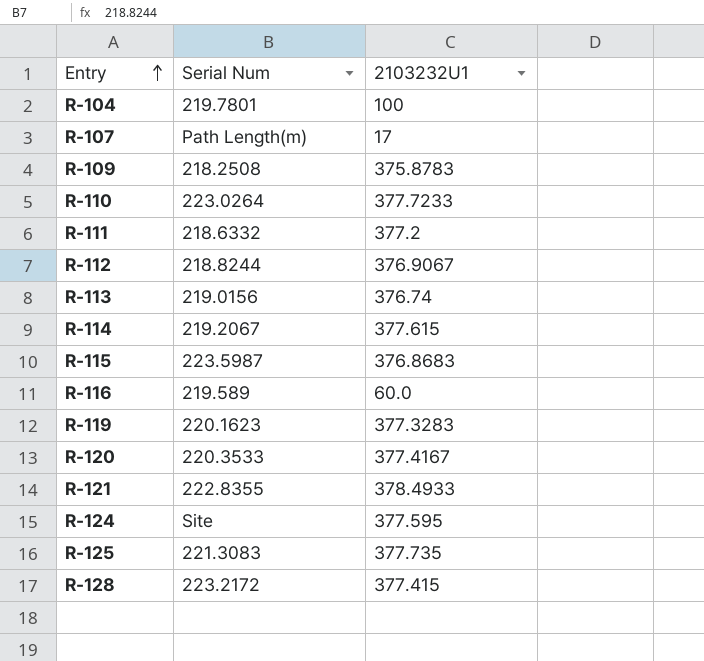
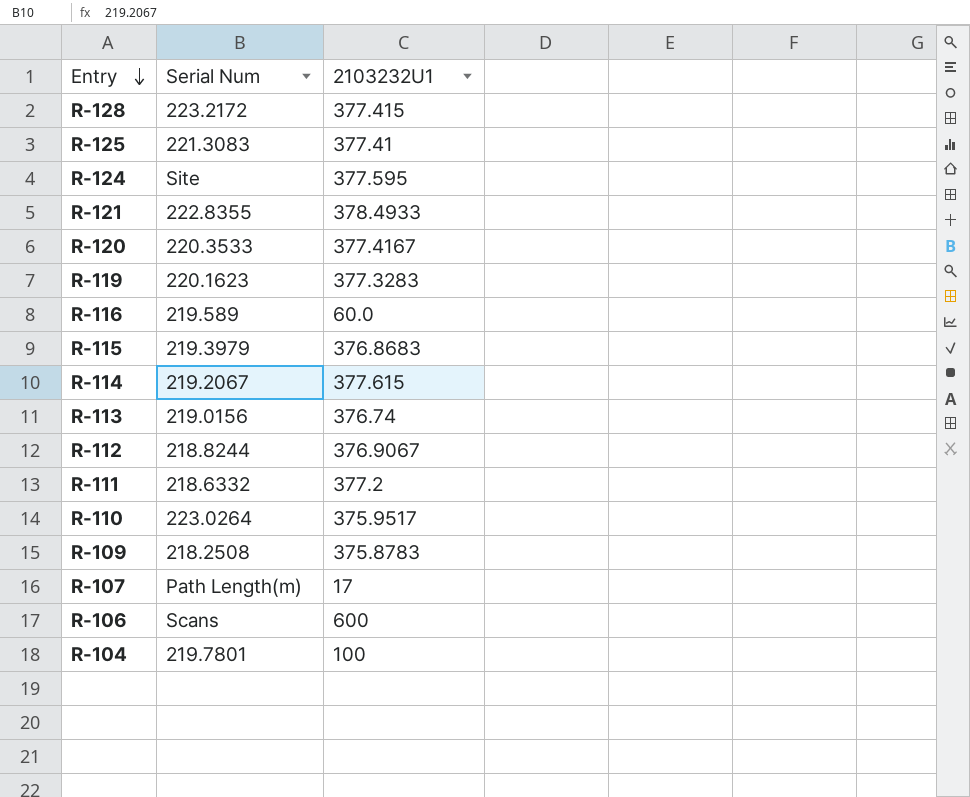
row order: Entry ascending -> Entry descending
R-125 | 2103232U1: 377.735 -> 377.41
R-115 | Serial Num: 223.5987 -> 219.3979
R-110 | 2103232U1: 377.7233 -> 375.9517
row R-106: none -> Scans | 600

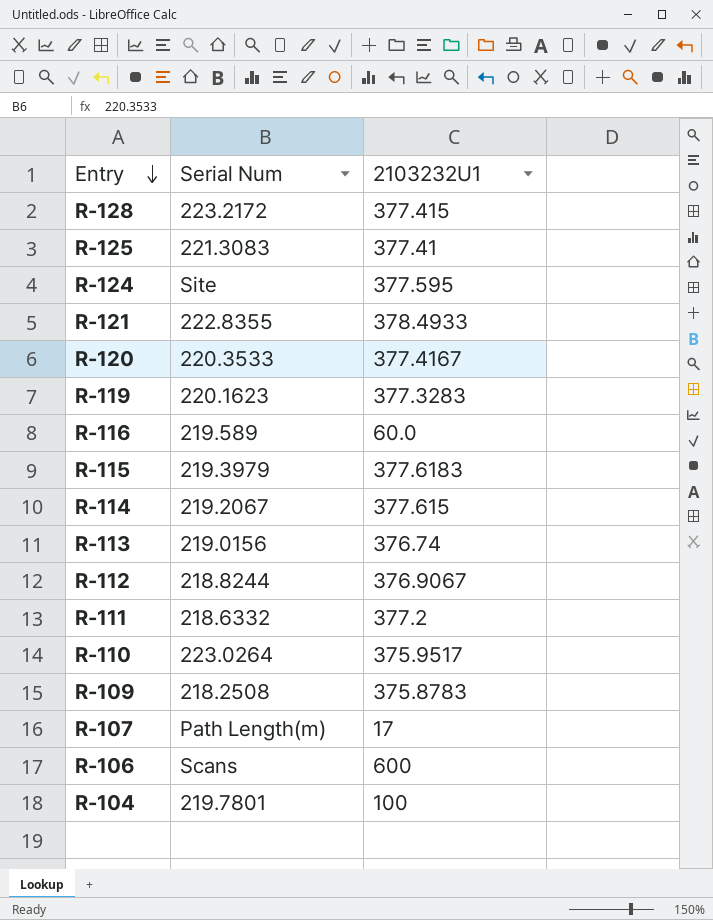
R-115 | 2103232U1: 376.8683 -> 377.6183

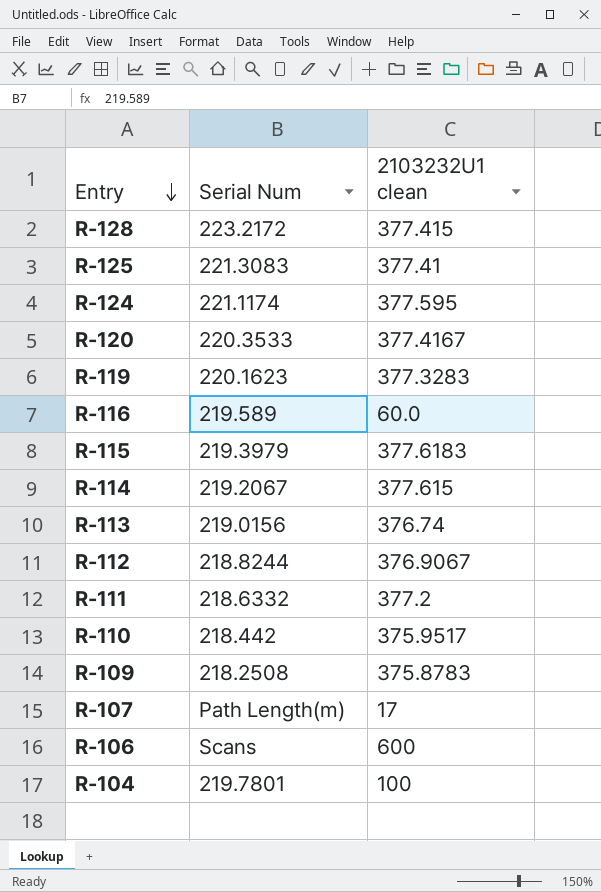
column name: 2103232U1 -> 2103232U1 clean
row R-121: 222.8355 | 378.4933 -> none
R-124 | Serial Num: Site -> 221.1174
R-110 | Serial Num: 223.0264 -> 218.442

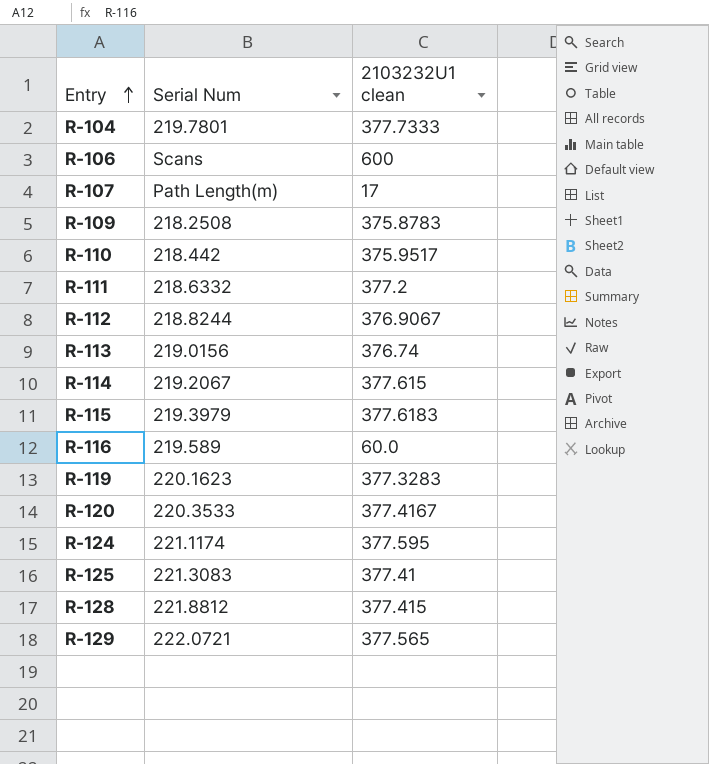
row order: Entry descending -> Entry ascending
R-104 | 2103232U1 clean: 100 -> 377.7333
R-128 | Serial Num: 223.2172 -> 221.8812
row R-129: none -> 222.0721 | 377.565

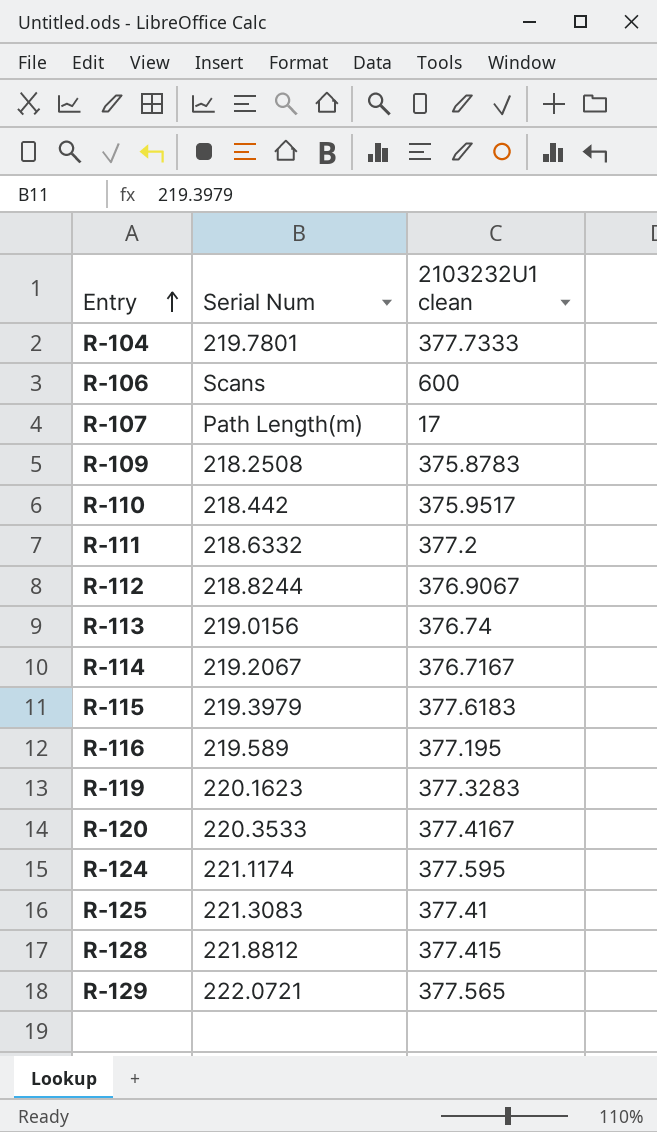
R-114 | 2103232U1 clean: 377.615 -> 376.7167
R-116 | 2103232U1 clean: 60.0 -> 377.195

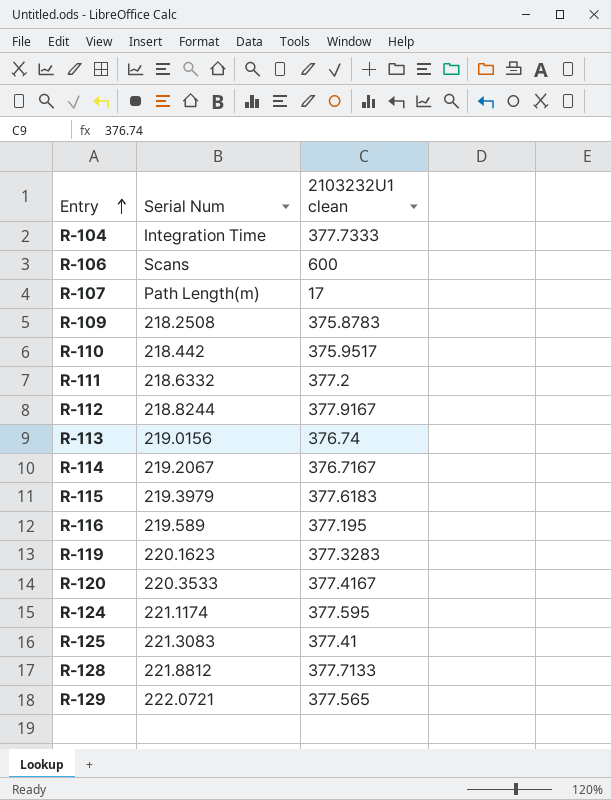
R-104 | Serial Num: 219.7801 -> Integration Time
R-112 | 2103232U1 clean: 376.9067 -> 377.9167
R-128 | 2103232U1 clean: 377.415 -> 377.7133

